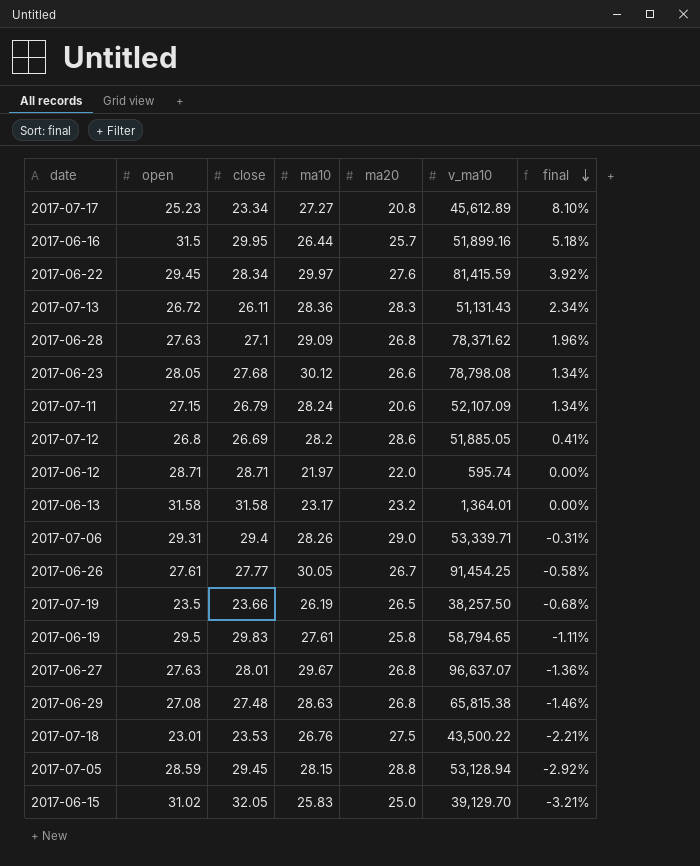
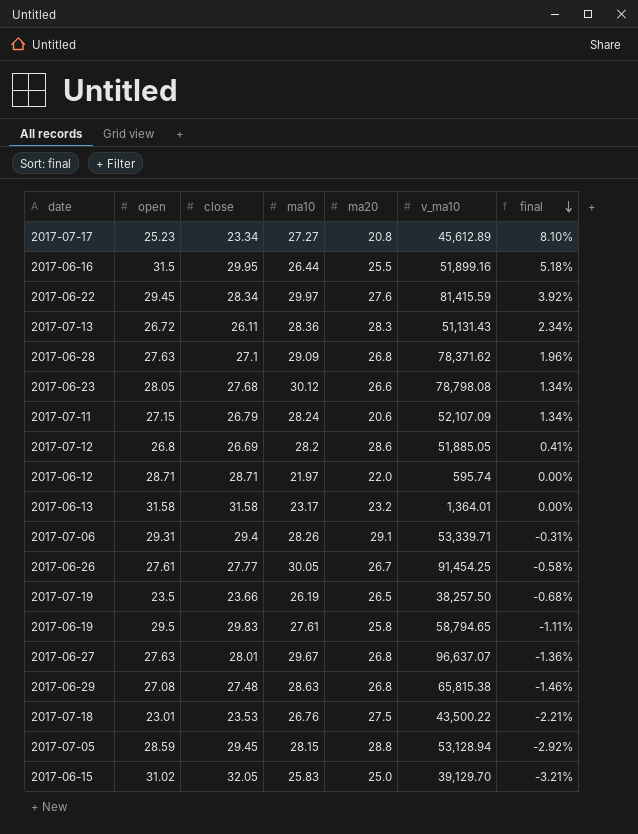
2017-06-16 | ma20: 25.7 -> 25.5
2017-07-06 | ma20: 29.0 -> 29.1

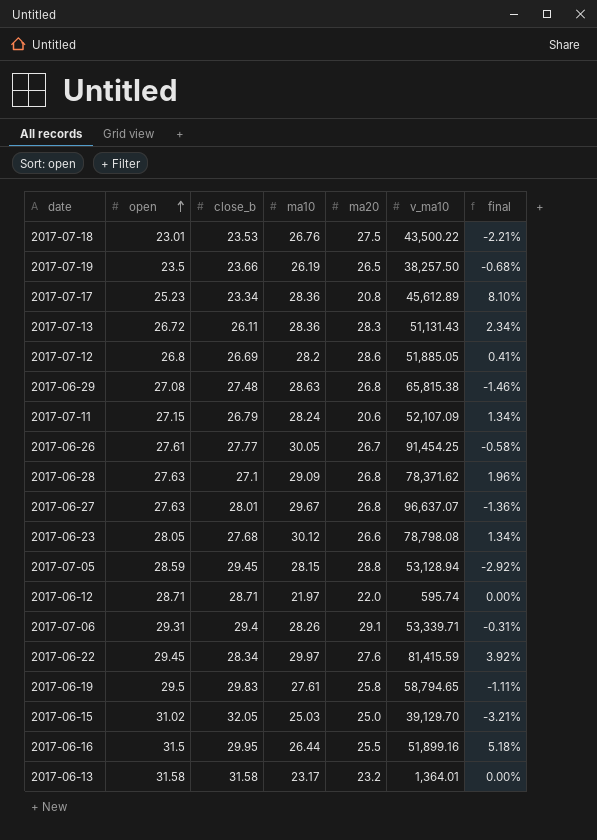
row order: final descending -> open ascending
column name: close -> close_b
2017-07-17 | ma10: 27.27 -> 28.36
2017-06-15 | ma10: 25.83 -> 25.03

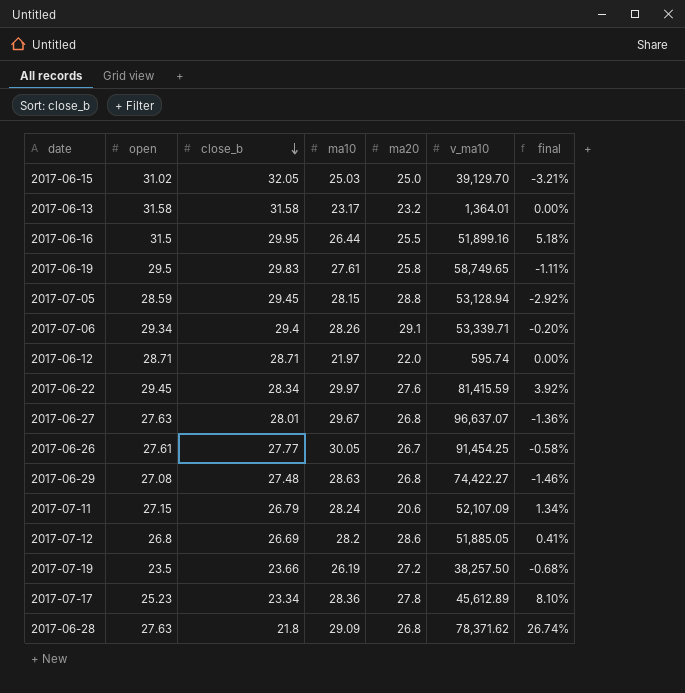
row order: open ascending -> close_b descending
row 2017-07-18: 23.01 | 23.53 | 26.76 | 27.5 | 43,500.22 | -2.21% -> none
row 2017-07-13: 26.72 | 26.11 | 28.36 | 28.3 | 51,131.43 | 2.34% -> none
row 2017-06-23: 28.05 | 27.68 | 30.12 | 26.6 | 78,798.08 | 1.34% -> none
2017-06-19 | v_ma10: 58,794.65 -> 58,749.65
2017-07-06 | open: 29.31 -> 29.34
2017-07-06 | final: -0.31% -> -0.20%
2017-06-29 | v_ma10: 65,815.38 -> 74,422.27
2017-07-19 | ma20: 26.5 -> 27.2
2017-07-17 | ma20: 20.8 -> 27.8
2017-06-28 | close_b: 27.1 -> 21.8
2017-06-28 | final: 1.96% -> 26.74%

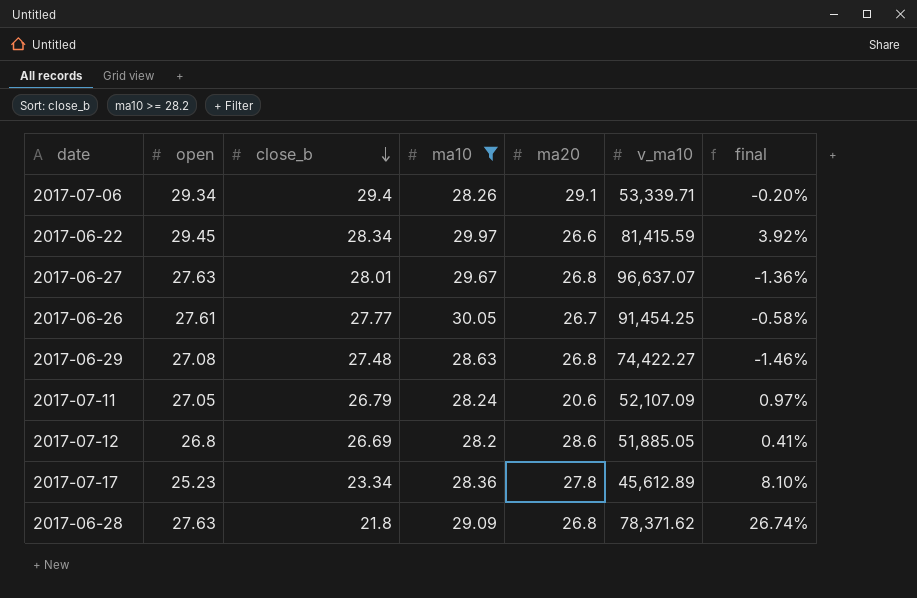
filter: none -> ma10 >= 28.2
2017-06-22 | ma20: 27.6 -> 26.6
2017-07-11 | open: 27.15 -> 27.05
2017-07-11 | final: 1.34% -> 0.97%

